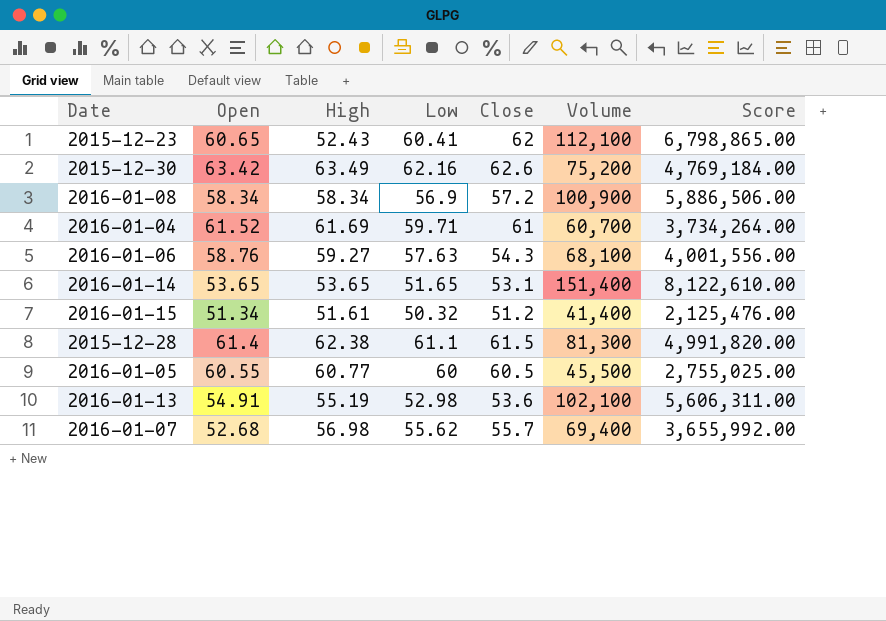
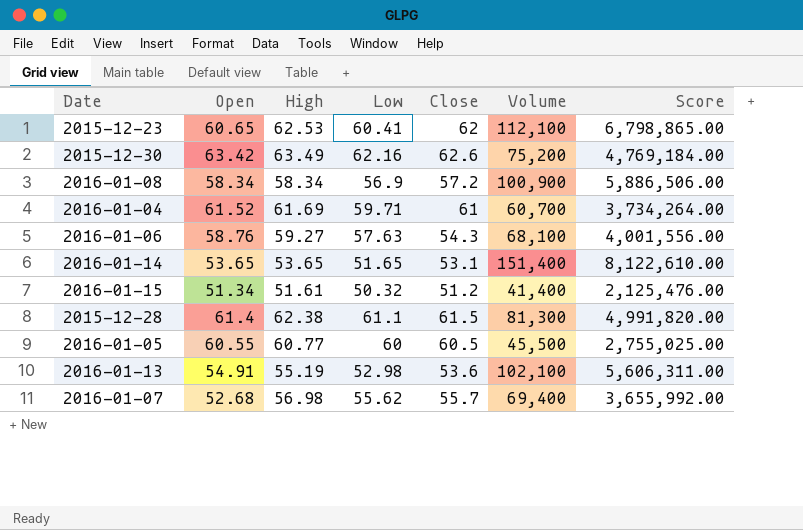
2015-12-23 | High: 52.43 -> 62.53

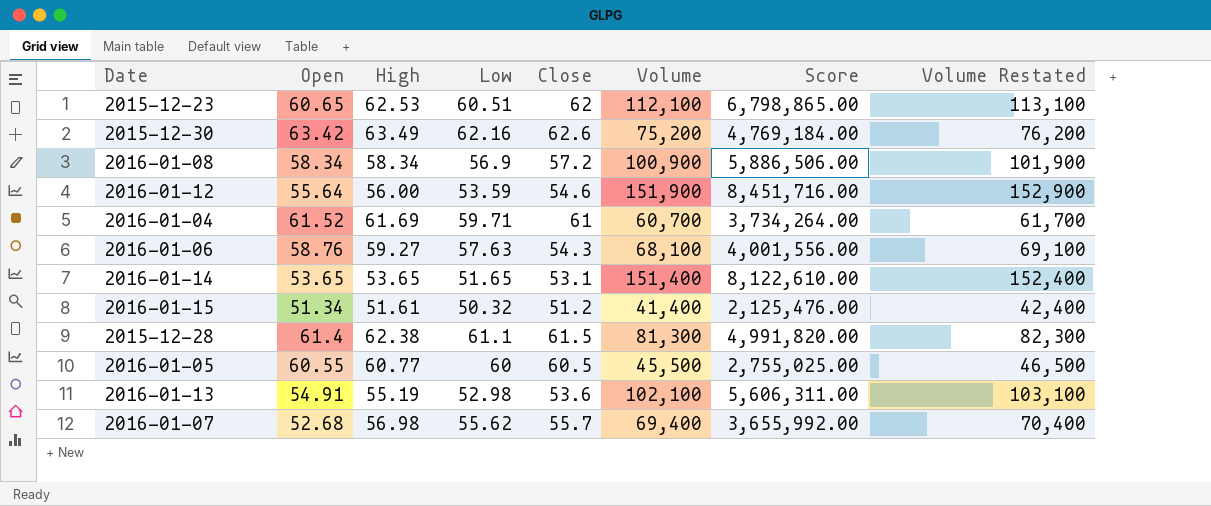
column Volume Restated | formula: none -> [Volume] + 1000
2015-12-23 | Low: 60.41 -> 60.51
row 2016-01-12: none -> 55.64 | 56.00 | 53.59 | 54.6 | 151,900 | 8,451,716.00 | 152,900

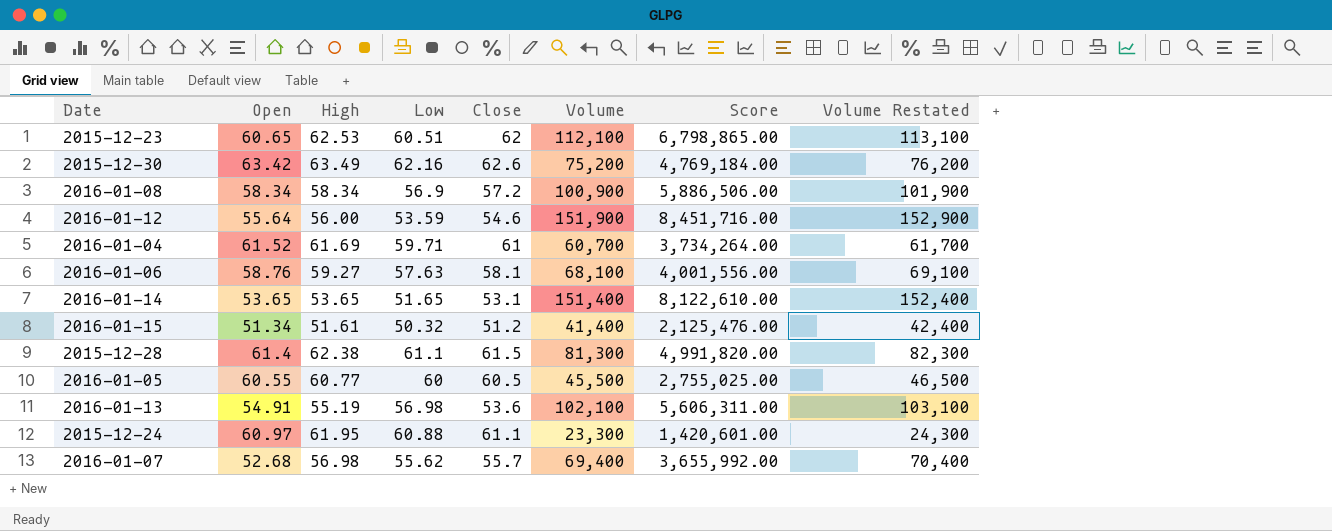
2016-01-06 | Close: 54.3 -> 58.1
2016-01-13 | Low: 52.98 -> 56.98
row 2015-12-24: none -> 60.97 | 61.95 | 60.88 | 61.1 | 23,300 | 1,420,601.00 | 24,300

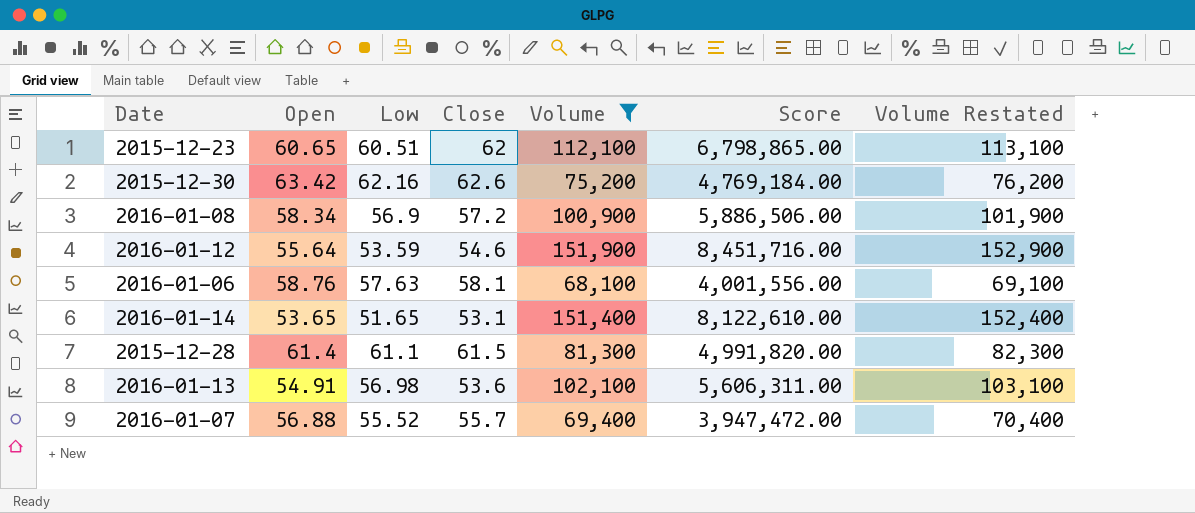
filter: none -> Volume >= 68,100
column High | position: 3 -> none
2016-01-07 | Open: 52.68 -> 56.88
2016-01-07 | Low: 55.62 -> 55.52
2016-01-07 | Score: 3,655,992.00 -> 3,947,472.00

